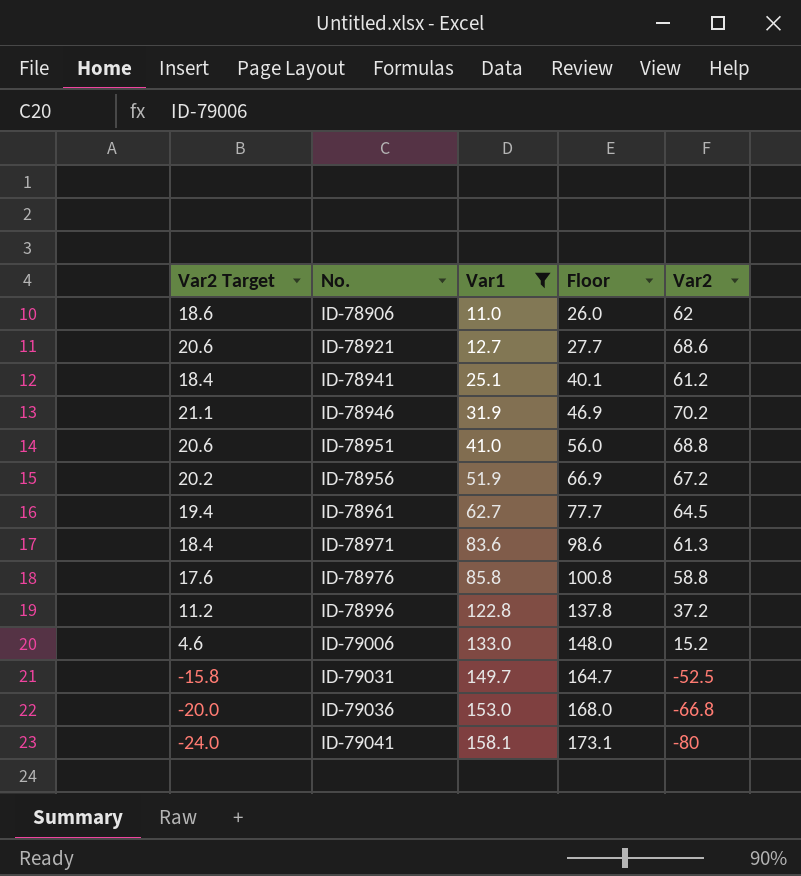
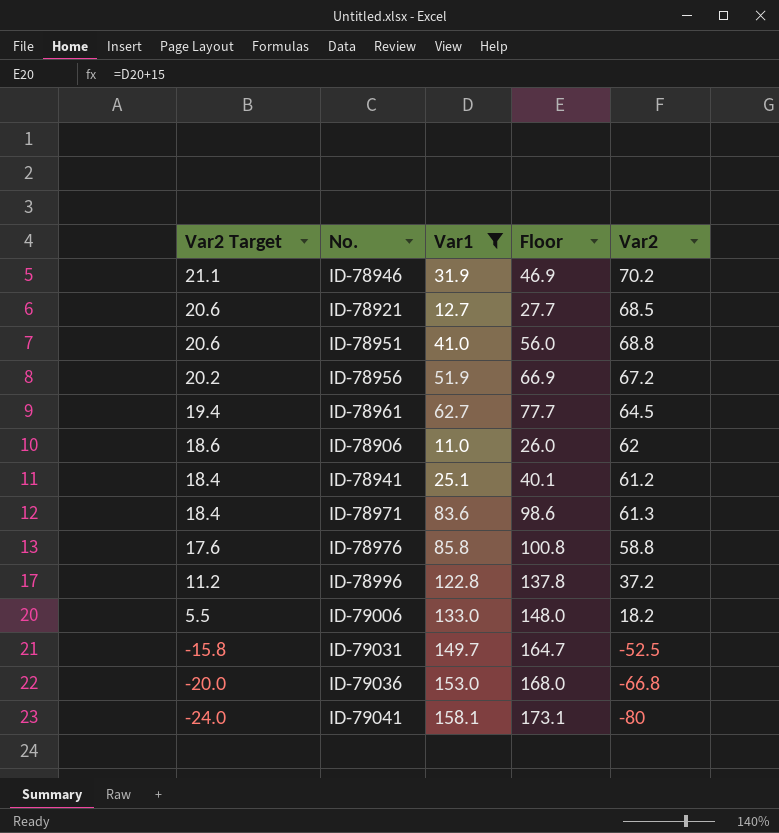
row order: No. ascending -> Var2 Target descending
ID-78921 | Var2: 68.6 -> 68.5
ID-79006 | Var2 Target: 4.6 -> 5.5
ID-79006 | Var2: 15.2 -> 18.2

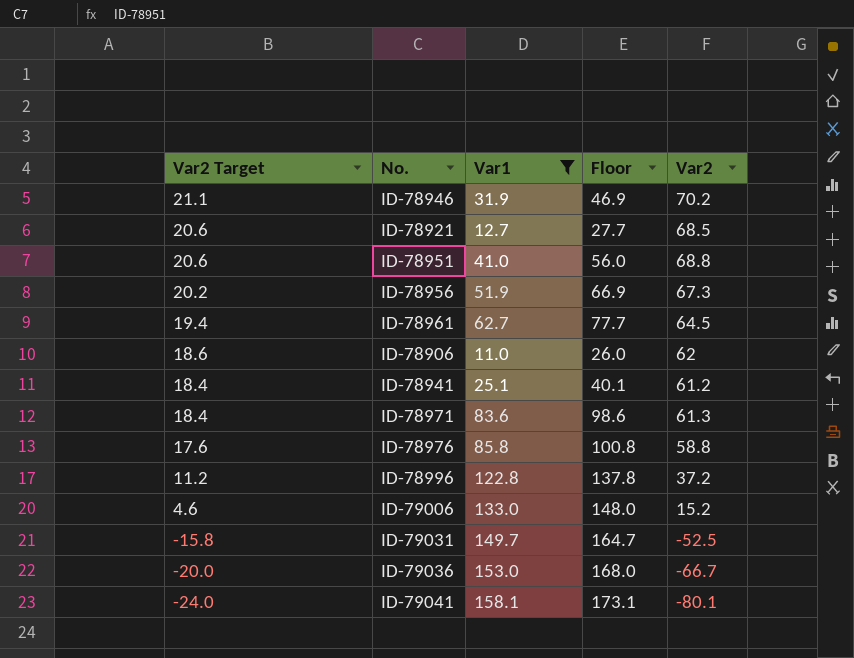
ID-78956 | Var2: 67.2 -> 67.3
ID-79006 | Var2 Target: 5.5 -> 4.6
ID-79006 | Var2: 18.2 -> 15.2
ID-79036 | Var2: -66.8 -> -66.7
ID-79041 | Var2: -80 -> -80.1

